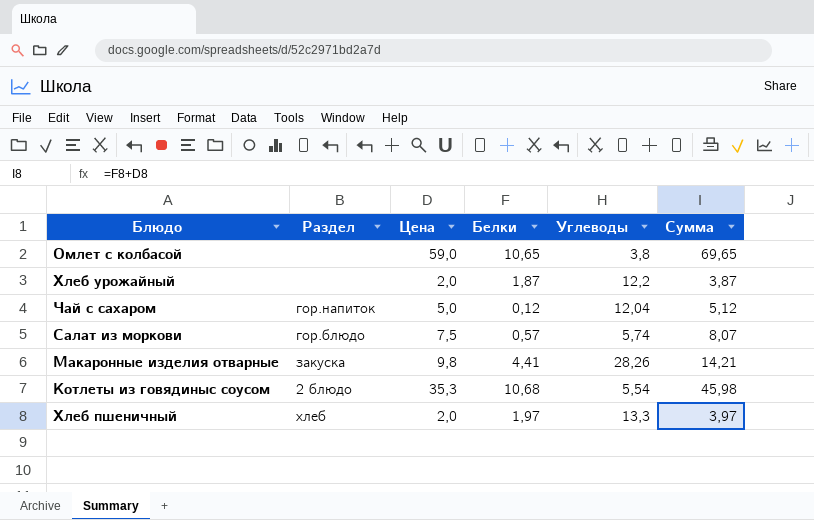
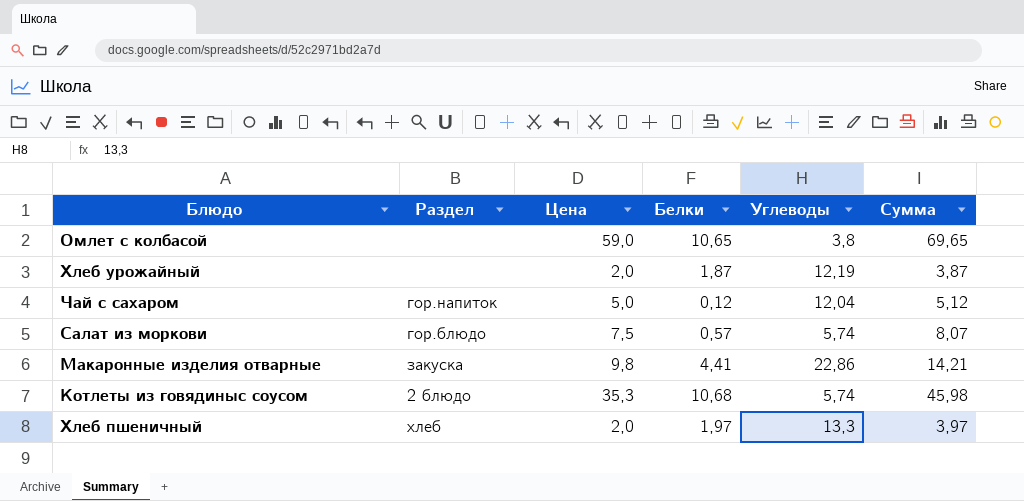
Хлеб урожайный | Углеводы: 12,2 -> 12,19
Макаронные изделия отварные | Углеводы: 28,26 -> 22,86
Котлеты из говядиныс соусом | Углеводы: 5,54 -> 5,74

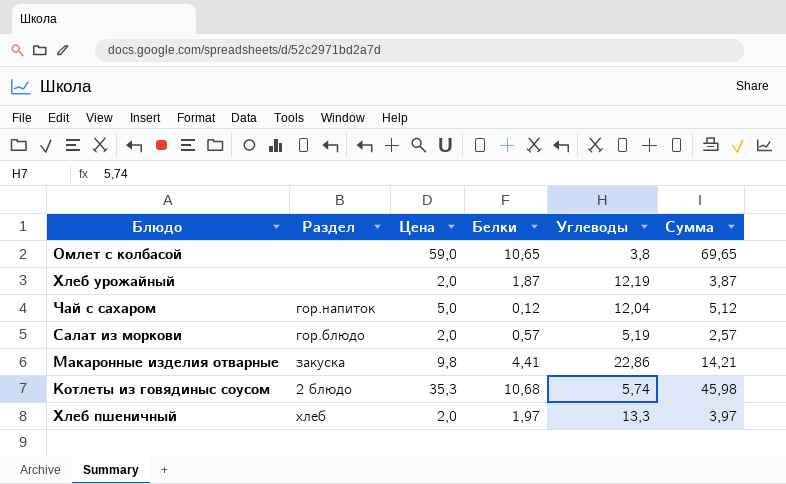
Салат из моркови | Цена: 7,5 -> 2,0
Салат из моркови | Углеводы: 5,74 -> 5,19
Салат из моркови | Сумма: 8,07 -> 2,57

